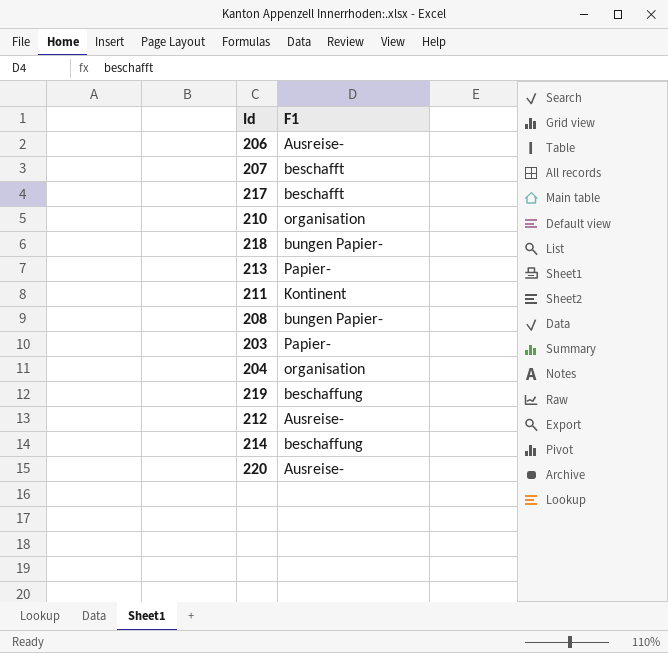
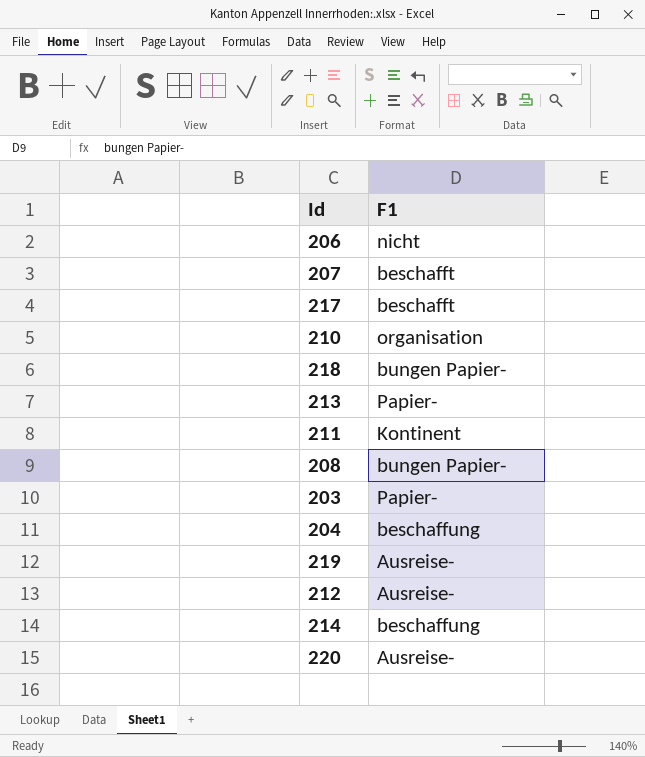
206 | F1: Ausreise- -> nicht
204 | F1: organisation -> beschaffung
219 | F1: beschaffung -> Ausreise-

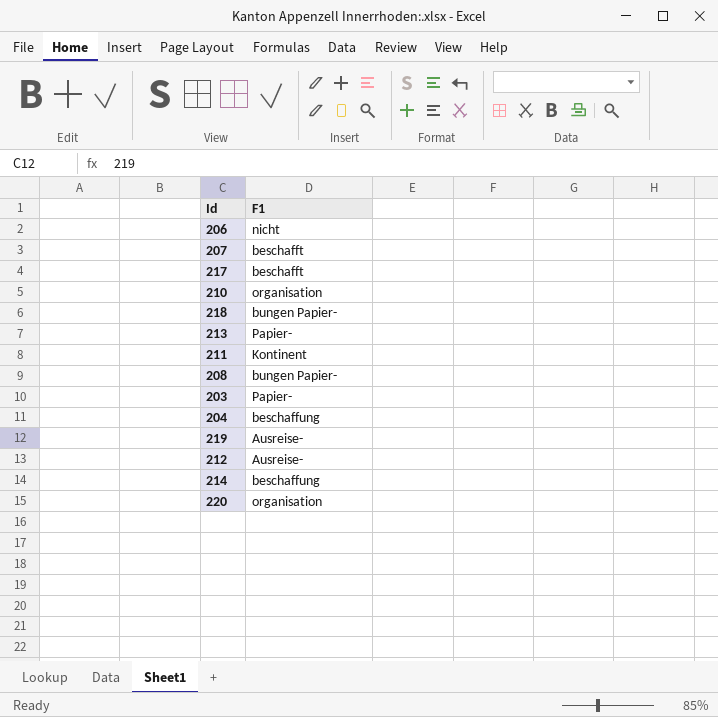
220 | F1: Ausreise- -> organisation

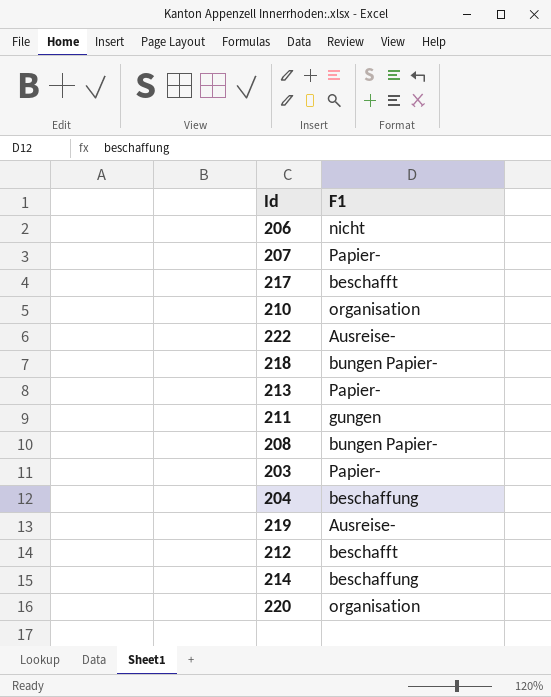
207 | F1: beschafft -> Papier-
row 222: none -> Ausreise-
211 | F1: Kontinent -> gungen
212 | F1: Ausreise- -> beschafft

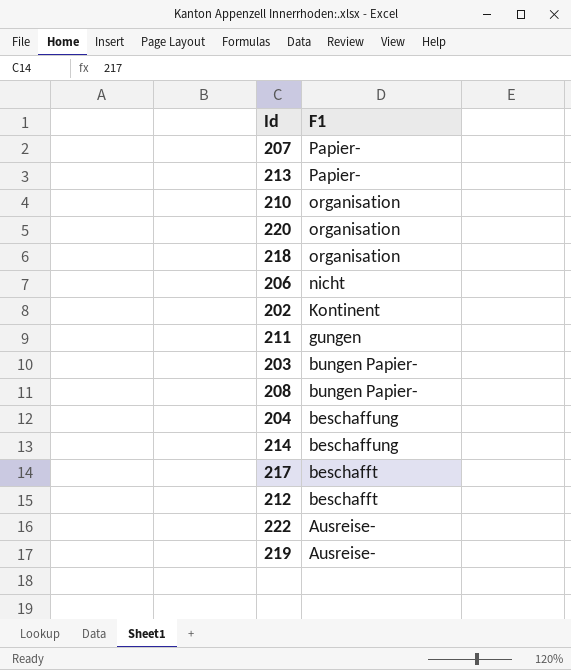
row order: none -> F1 descending
218 | F1: bungen Papier- -> organisation
row 202: none -> Kontinent
203 | F1: Papier- -> bungen Papier-

